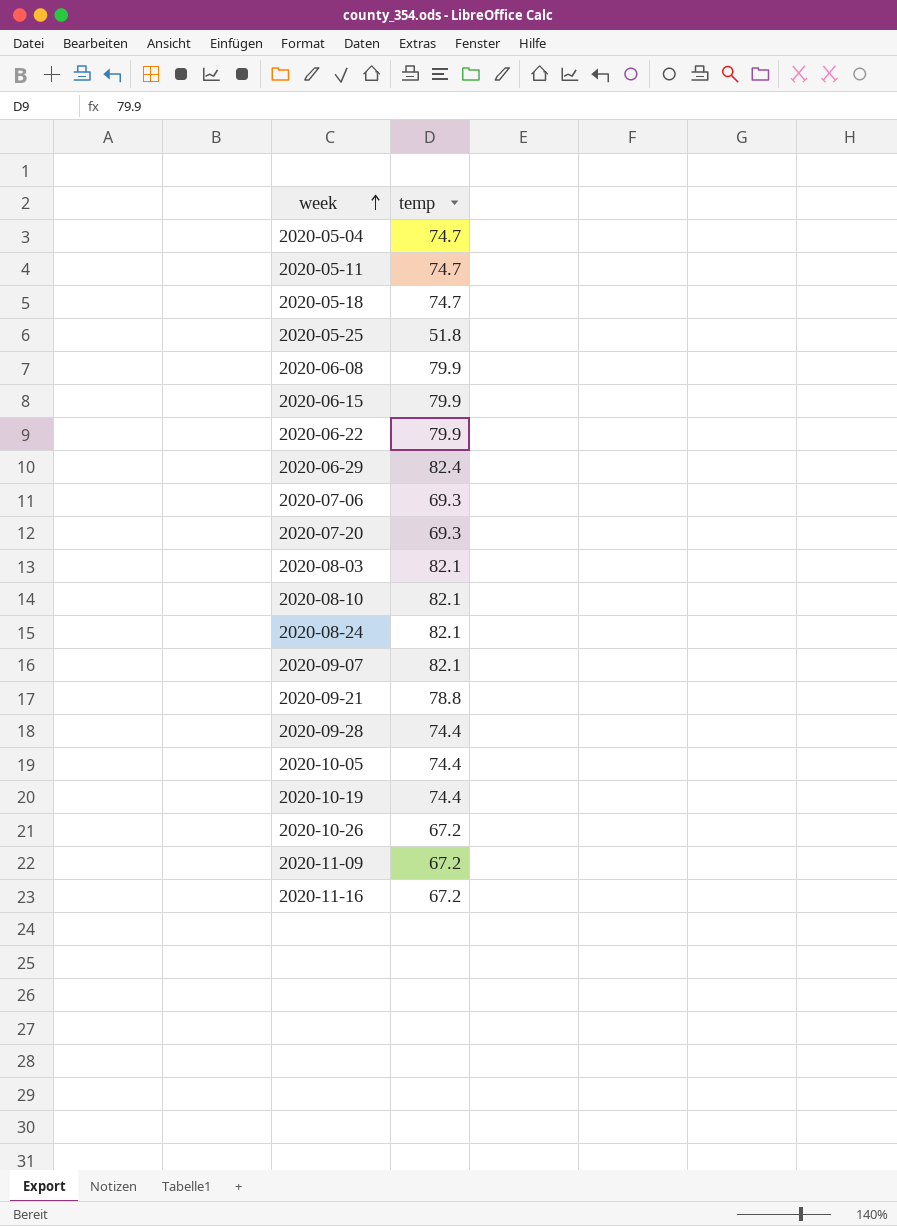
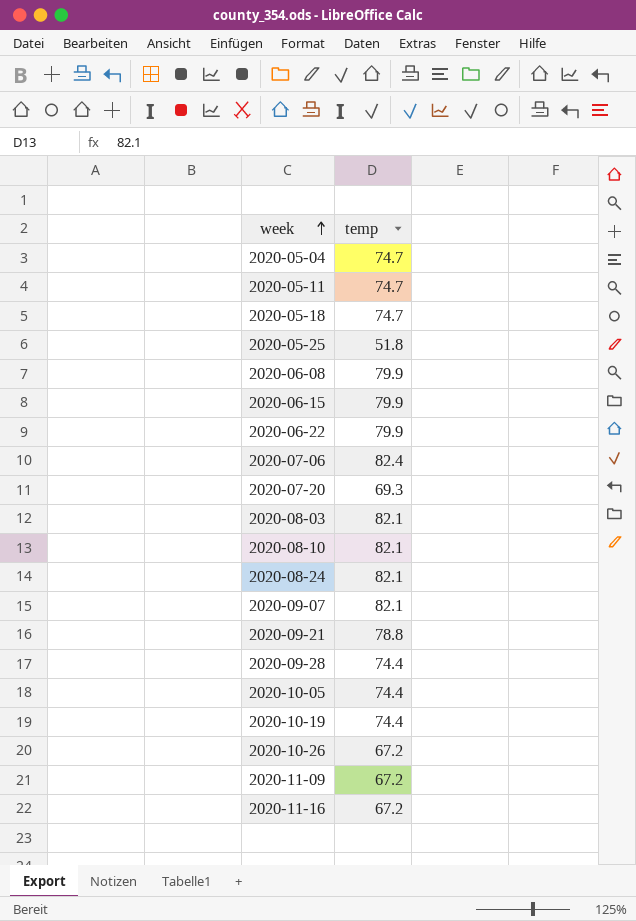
row 2020-06-29: 82.4 -> none
2020-07-06 | temp: 69.3 -> 82.4

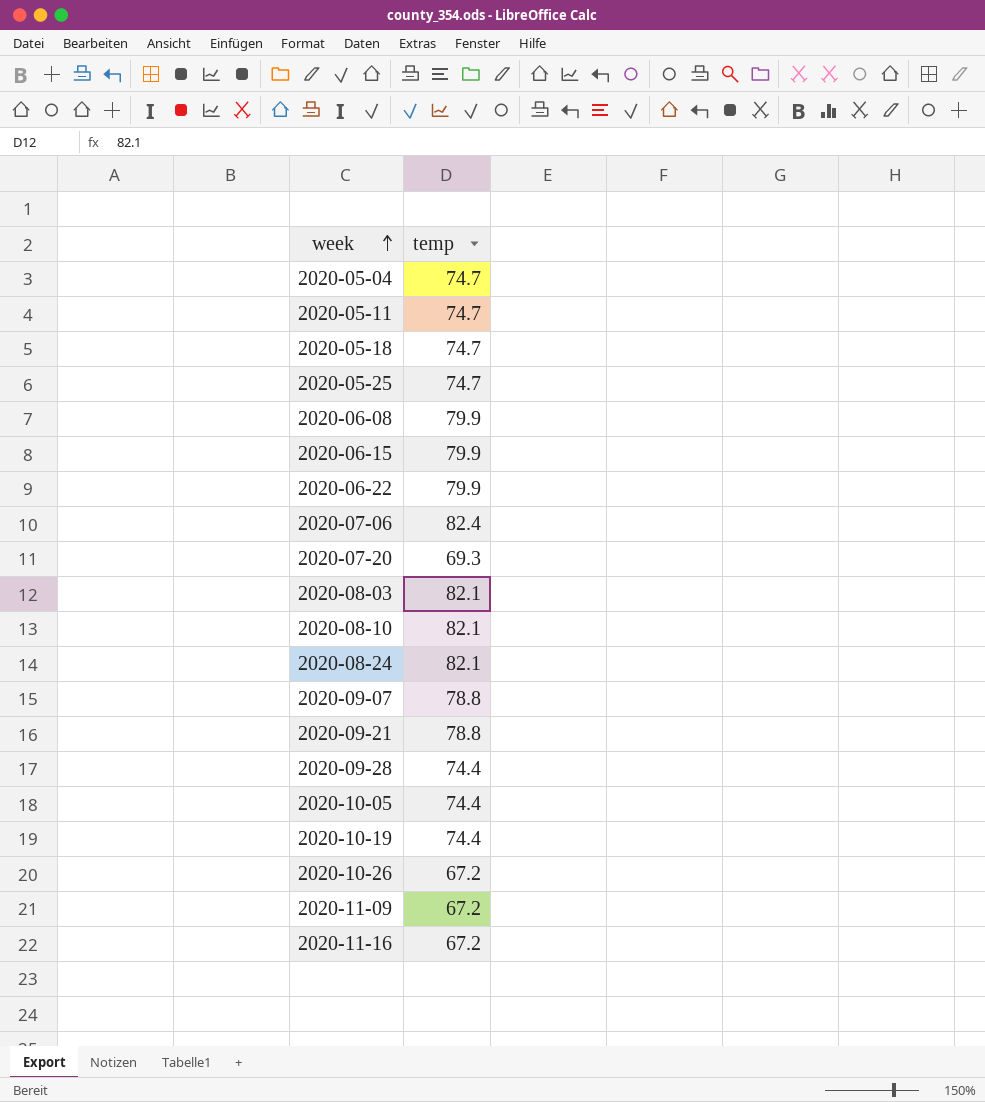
2020-05-25 | temp: 51.8 -> 74.7
2020-09-07 | temp: 82.1 -> 78.8

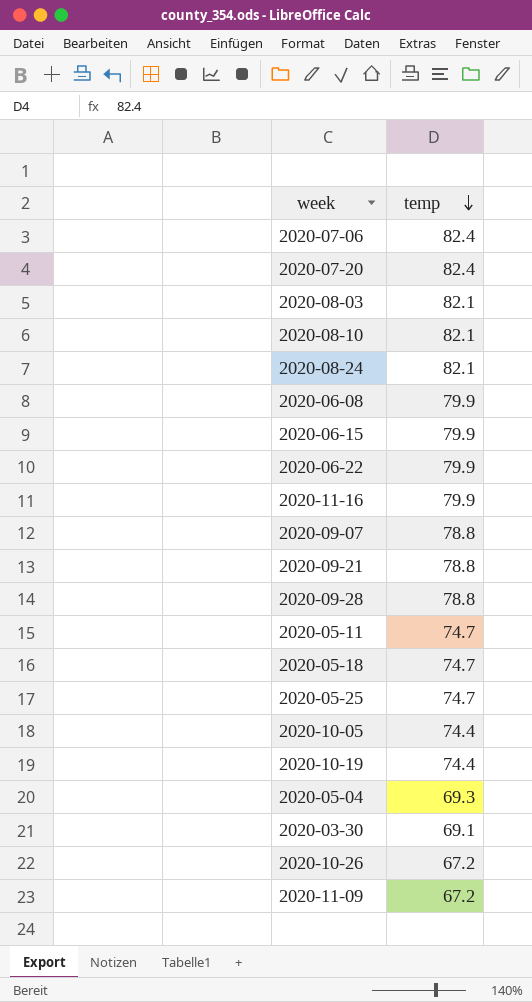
row order: week ascending -> temp descending
2020-07-20 | temp: 69.3 -> 82.4
2020-11-16 | temp: 67.2 -> 79.9
2020-09-28 | temp: 74.4 -> 78.8
2020-05-04 | temp: 74.7 -> 69.3
row 2020-03-30: none -> 69.1

